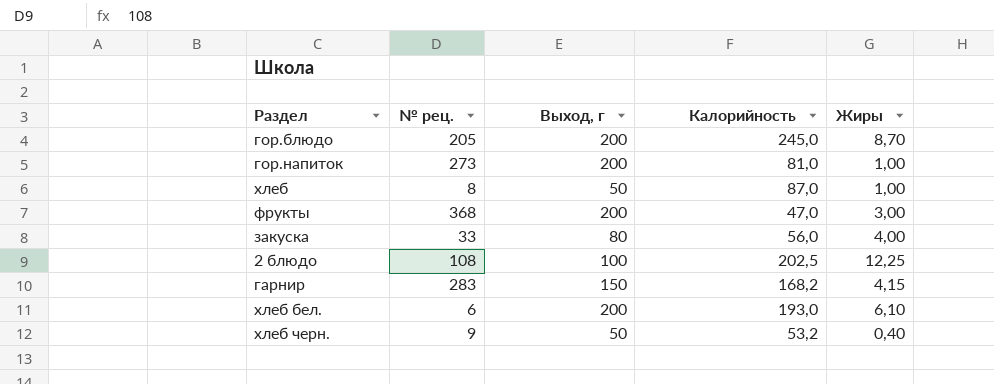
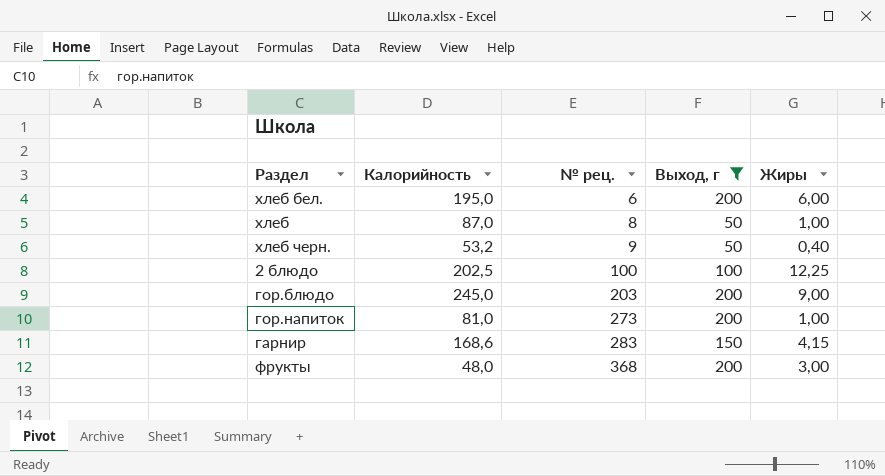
filter: none -> Выход, г != 80
row order: none -> № рец. ascending
column Калорийность | position: 4 -> 2
хлеб бел. | Калорийность: 193,0 -> 195,0
хлеб бел. | Жиры: 6,10 -> 6,00
2 блюдо | № рец.: 108 -> 100
гор.блюдо | № рец.: 205 -> 203
гор.блюдо | Жиры: 8,70 -> 9,00
гарнир | Калорийность: 168,2 -> 168,6
фрукты | Калорийность: 47,0 -> 48,0

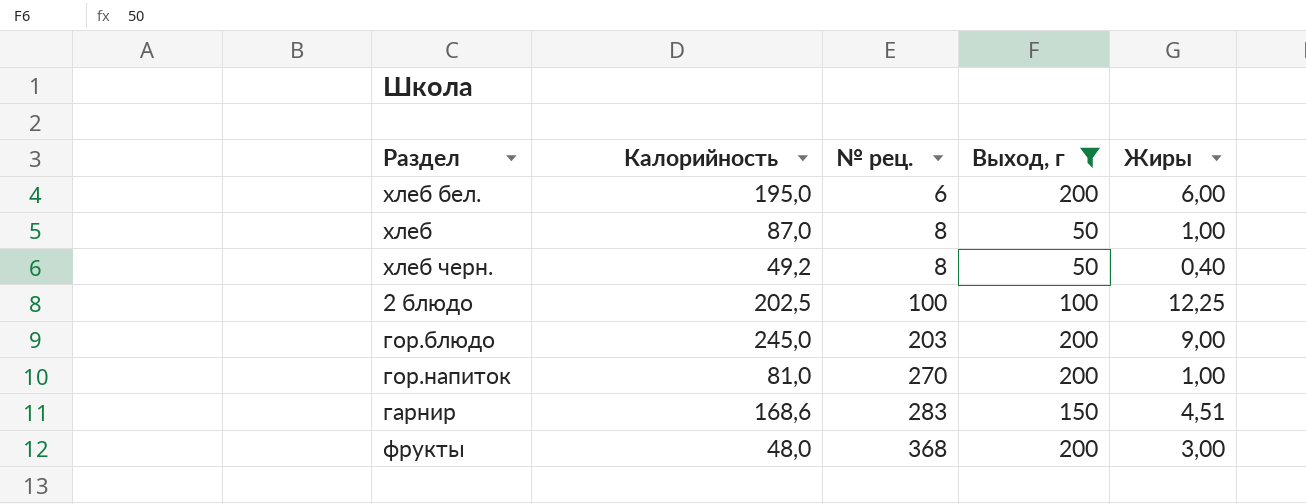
хлеб черн. | Калорийность: 53,2 -> 49,2
хлеб черн. | № рец.: 9 -> 8
гор.напиток | № рец.: 273 -> 270
гарнир | Жиры: 4,15 -> 4,51

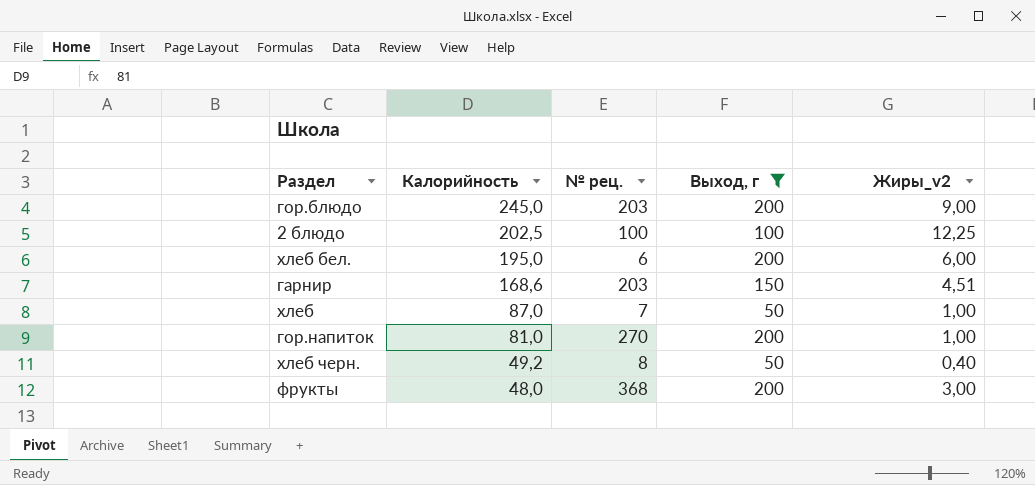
row order: № рец. ascending -> Калорийность descending
column name: Жиры -> Жиры_v2
гарнир | № рец.: 283 -> 203
хлеб | № рец.: 8 -> 7

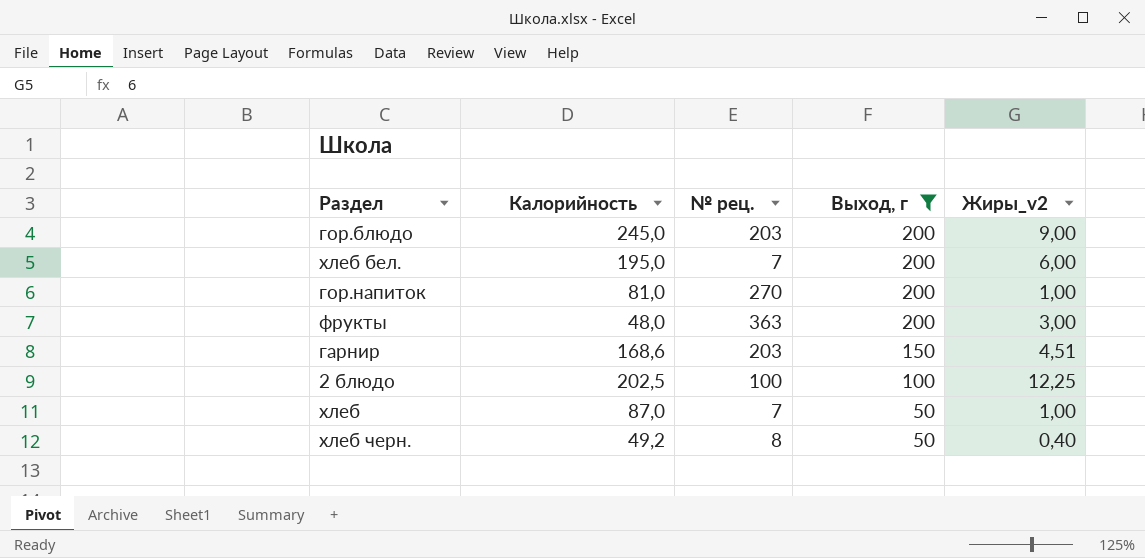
row order: Калорийность descending -> Выход, г descending
хлеб бел. | № рец.: 6 -> 7
фрукты | № рец.: 368 -> 363

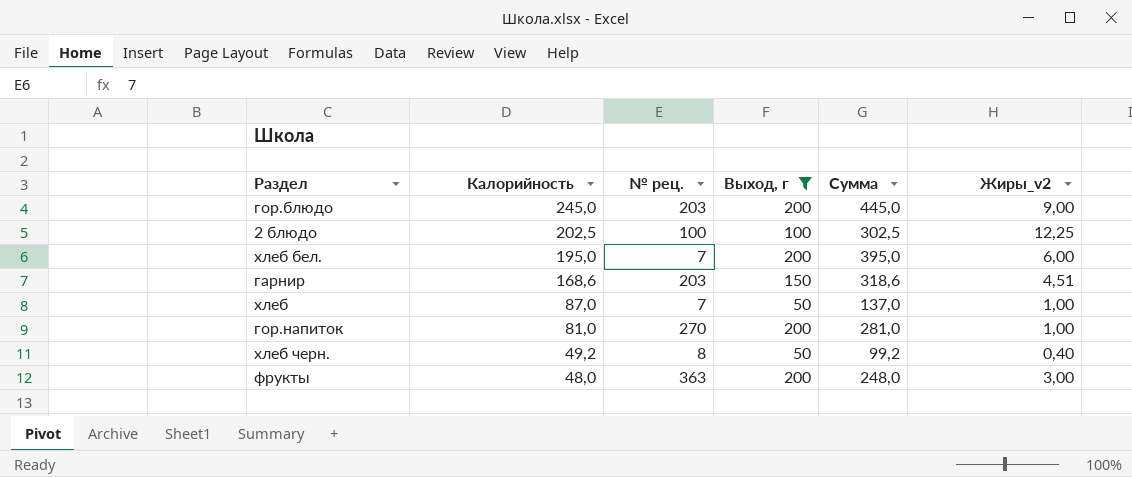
row order: Выход, г descending -> Калорийность descending
column Сумма | formula: none -> [Калорийность] + [Выход, г]

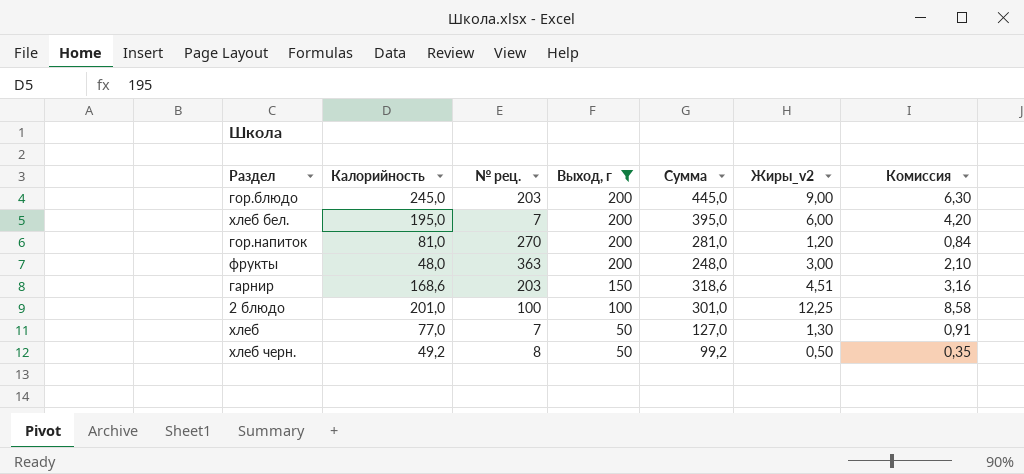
row order: Калорийность descending -> Выход, г descending
column Комиссия | formula: none -> [Жиры_v2] * 0,7
гор.напиток | Жиры_v2: 1,00 -> 1,20
2 блюдо | Калорийность: 202,5 -> 201,0
2 блюдо | Сумма: 302,5 -> 301,0
хлеб | Калорийность: 87,0 -> 77,0
хлеб | Сумма: 137,0 -> 127,0
хлеб | Жиры_v2: 1,00 -> 1,30
хлеб черн. | Жиры_v2: 0,40 -> 0,50

